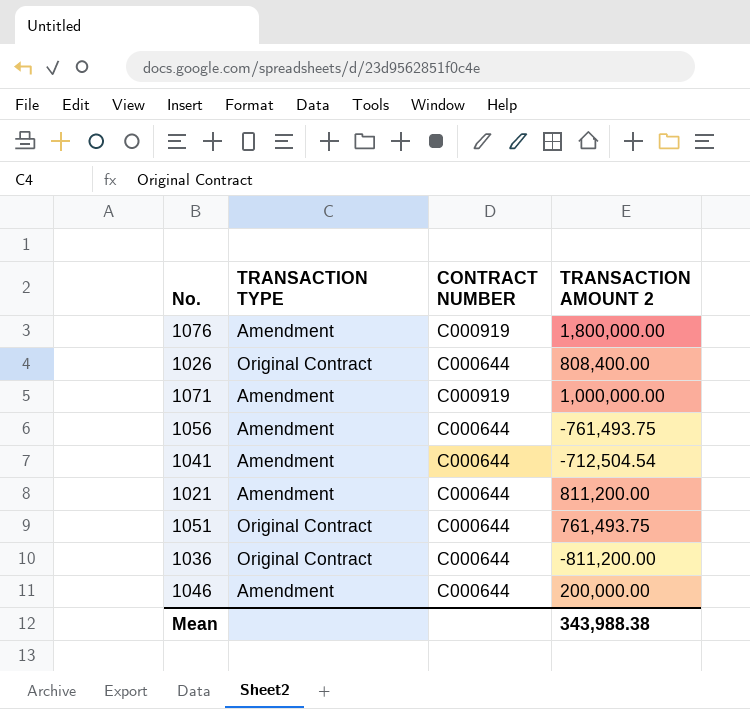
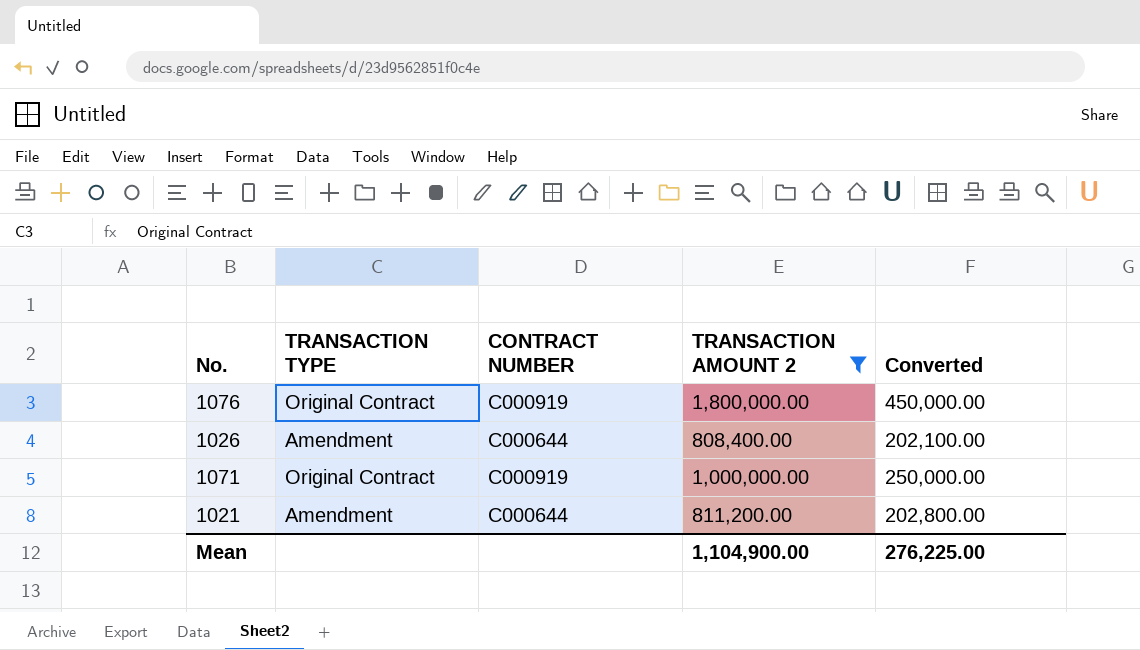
filter: none -> TRANSACTION AMOUNT 2 >= 808,400.00
column Converted | formula: none -> [TRANSACTION AMOUNT 2] * 0.25
1076 | TRANSACTION TYPE: Amendment -> Original Contract
1026 | TRANSACTION TYPE: Original Contract -> Amendment
1071 | TRANSACTION TYPE: Amendment -> Original Contract
Mean | TRANSACTION AMOUNT 2: 343,988.38 -> 1,104,900.00

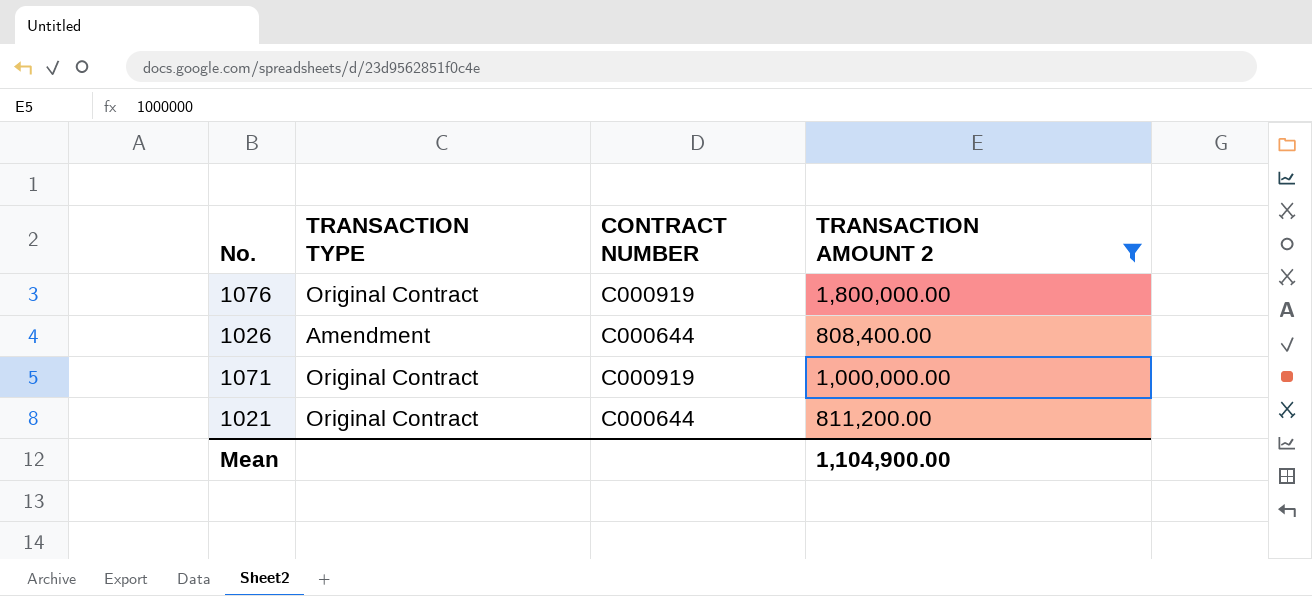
column Converted | formula: [TRANSACTION AMOUNT 2] * 0.25 -> none
1021 | TRANSACTION TYPE: Amendment -> Original Contract

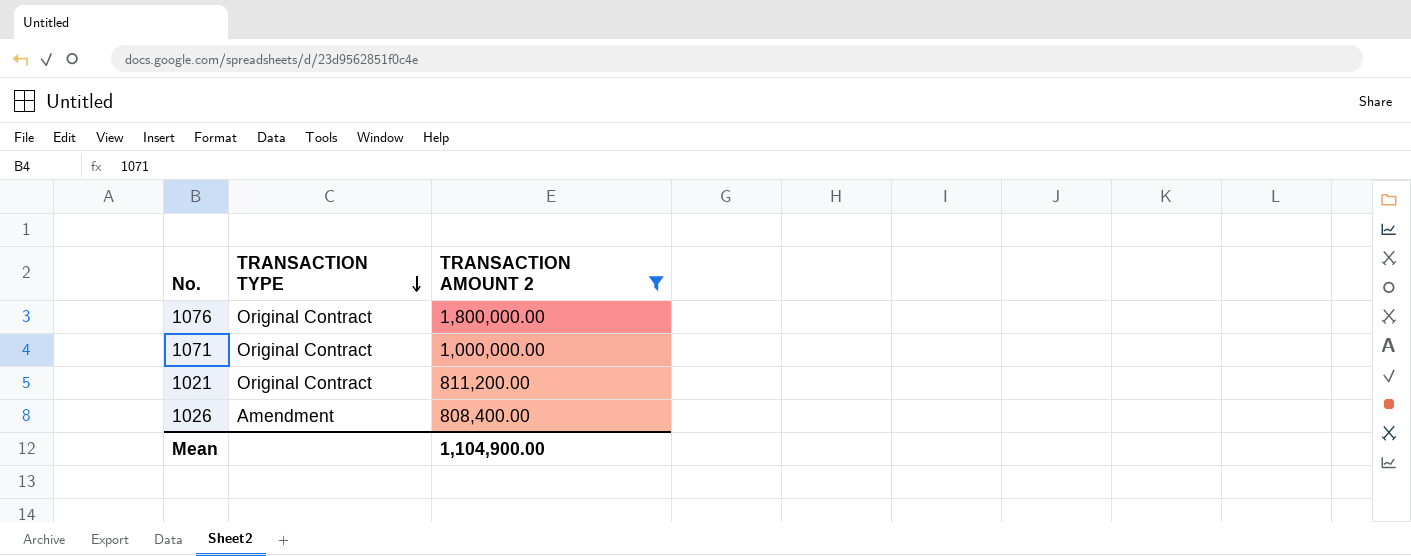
row order: none -> TRANSACTION TYPE descending
column CONTRACT NUMBER | position: 3 -> none

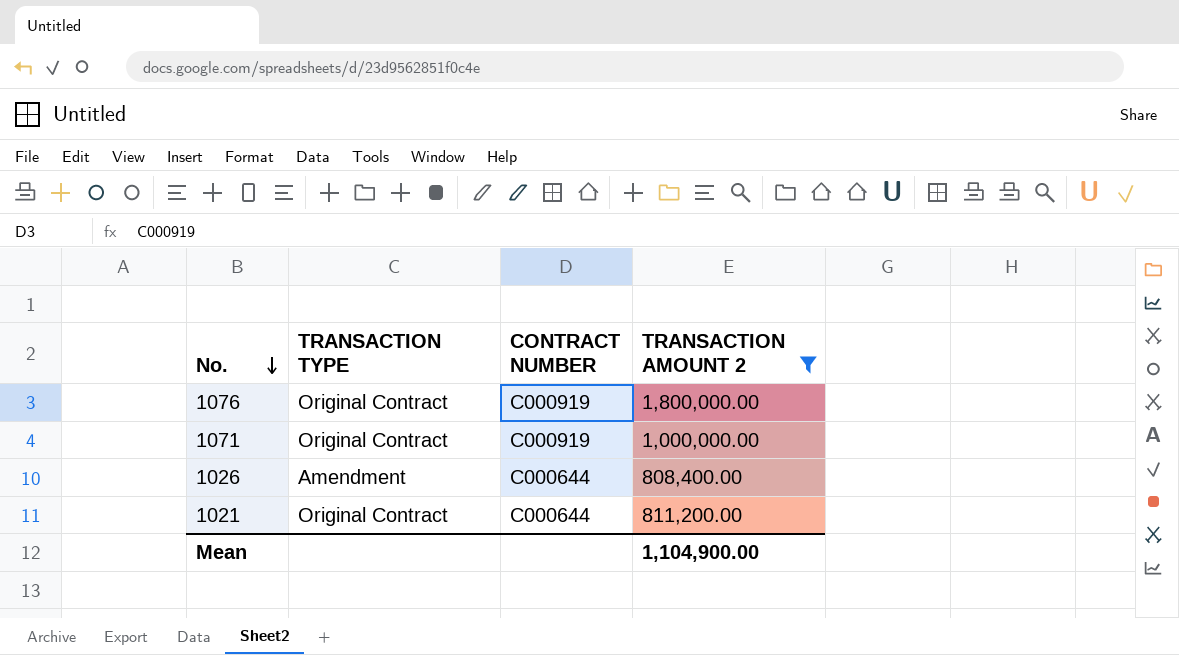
row order: TRANSACTION TYPE descending -> No. descending
column CONTRACT NUMBER | position: none -> 3

